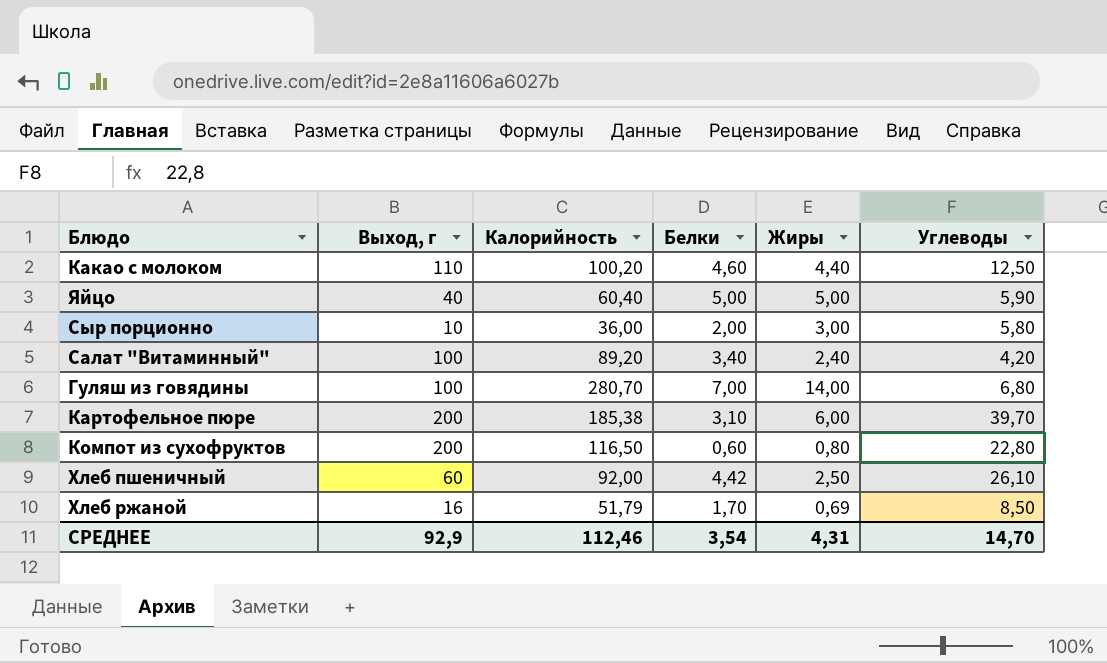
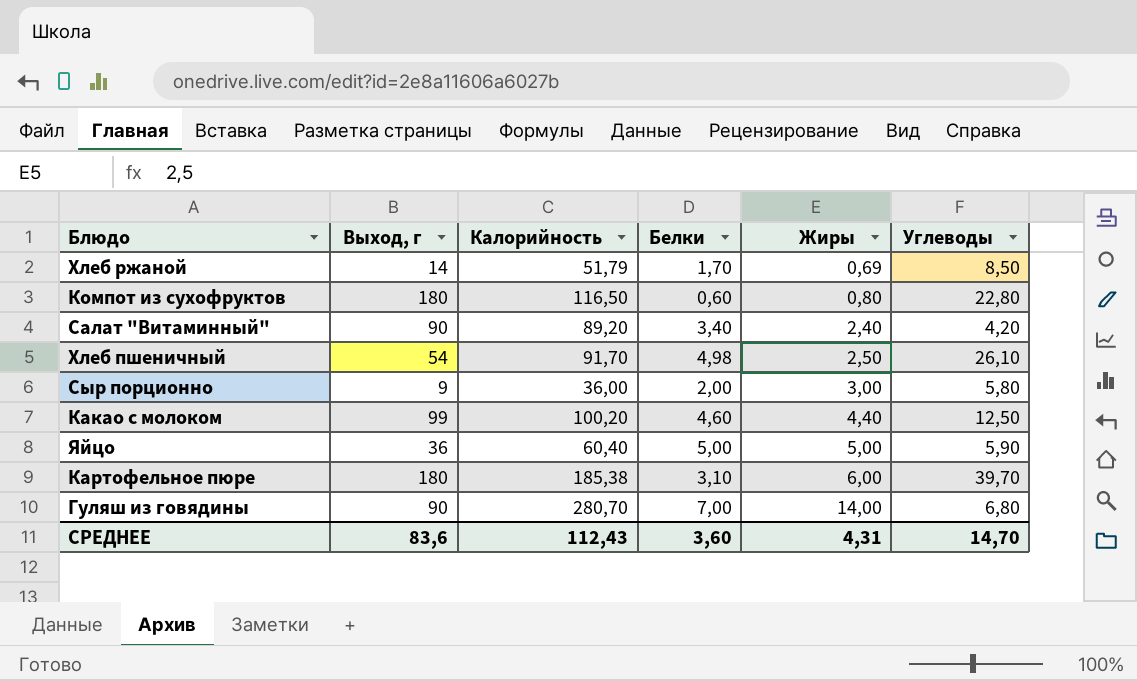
row order: none -> Жиры ascending
Хлеб ржаной | Выход, г: 16 -> 14
Компот из сухофруктов | Выход, г: 200 -> 180
Салат "Витаминный" | Выход, г: 100 -> 90
Хлеб пшеничный | Выход, г: 60 -> 54
Хлеб пшеничный | Калорийность: 92,00 -> 91,70
Хлеб пшеничный | Белки: 4,42 -> 4,98
Сыр порционно | Выход, г: 10 -> 9
Какао с молоком | Выход, г: 110 -> 99
Яйцо | Выход, г: 40 -> 36
Картофельное пюре | Выход, г: 200 -> 180
Гуляш из говядины | Выход, г: 100 -> 90
СРЕДНЕЕ | Выход, г: 92,9 -> 83,6
СРЕДНЕЕ | Калорийность: 112,46 -> 112,43
СРЕДНЕЕ | Белки: 3,54 -> 3,60

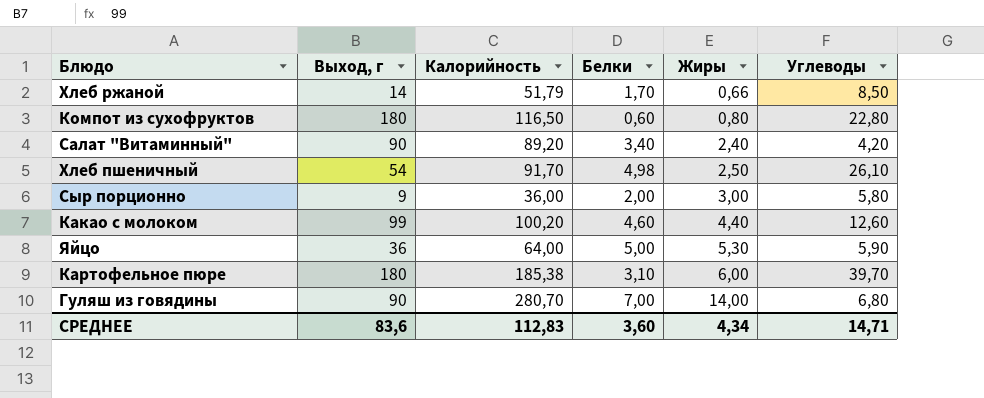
Хлеб ржаной | Жиры: 0,69 -> 0,66
Какао с молоком | Углеводы: 12,50 -> 12,60
Яйцо | Калорийность: 60,40 -> 64,00
Яйцо | Жиры: 5,00 -> 5,30
СРЕДНЕЕ | Калорийность: 112,43 -> 112,83
СРЕДНЕЕ | Жиры: 4,31 -> 4,34
СРЕДНЕЕ | Углеводы: 14,70 -> 14,71

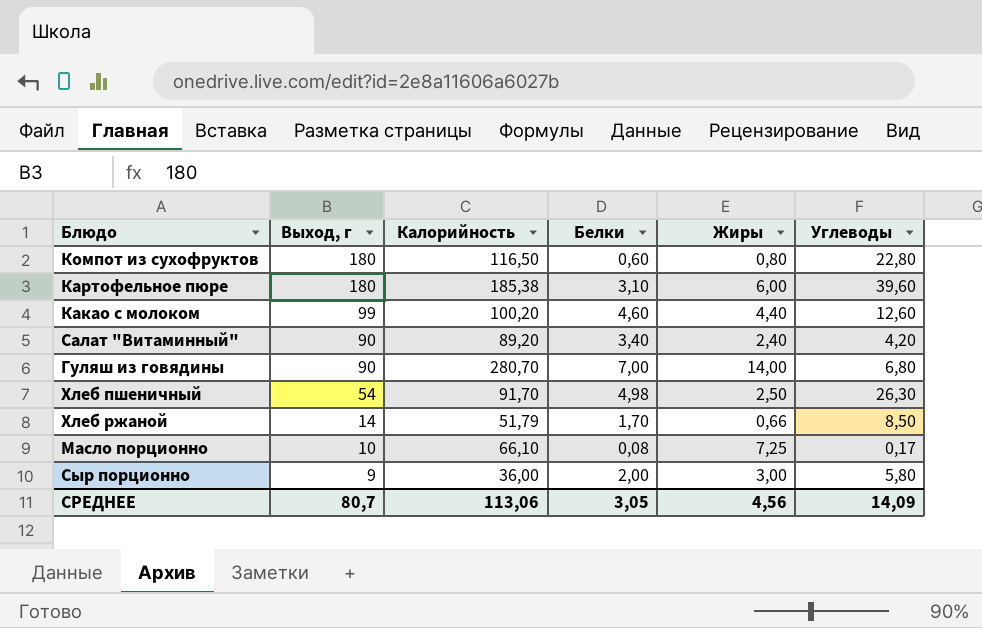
row order: Жиры ascending -> Выход, г descending
row Яйцо: 36 | 64,00 | 5,00 | 5,30 | 5,90 -> none
Картофельное пюре | Углеводы: 39,70 -> 39,60
Хлеб пшеничный | Углеводы: 26,10 -> 26,30
row Масло порционно: none -> 10 | 66,10 | 0,08 | 7,25 | 0,17
СРЕДНЕЕ | Выход, г: 83,6 -> 80,7
СРЕДНЕЕ | Калорийность: 112,83 -> 113,06
СРЕДНЕЕ | Белки: 3,60 -> 3,05
СРЕДНЕЕ | Жиры: 4,34 -> 4,56
СРЕДНЕЕ | Углеводы: 14,71 -> 14,09

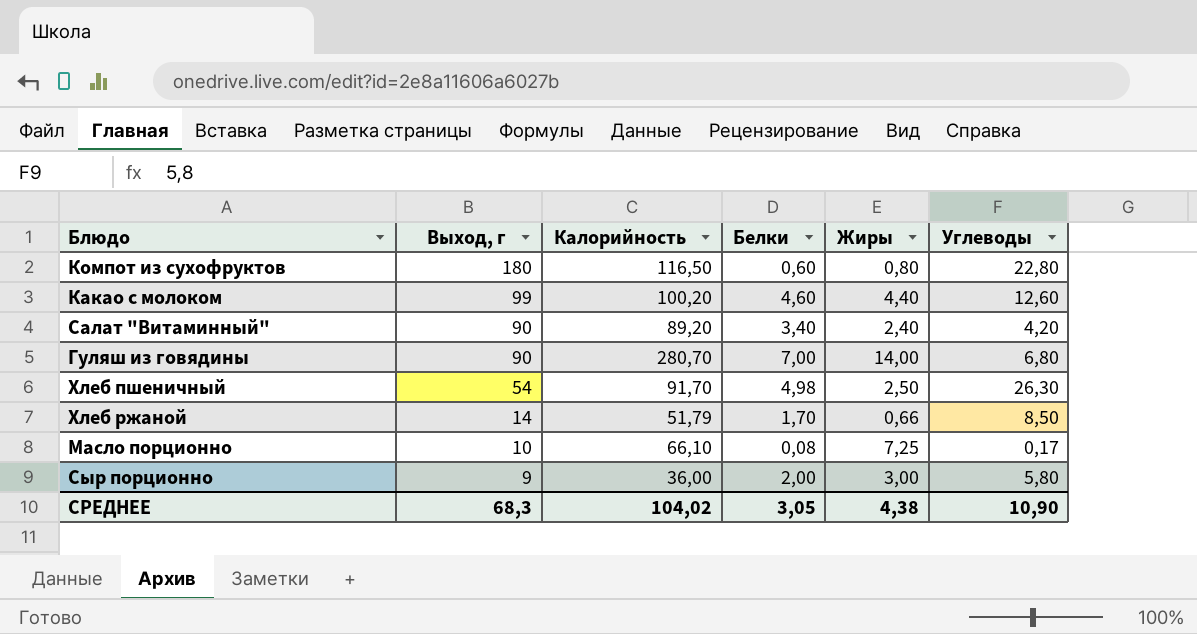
row Картофельное пюре: 180 | 185,38 | 3,10 | 6,00 | 39,60 -> none
СРЕДНЕЕ | Выход, г: 80,7 -> 68,3
СРЕДНЕЕ | Калорийность: 113,06 -> 104,02
СРЕДНЕЕ | Жиры: 4,56 -> 4,38
СРЕДНЕЕ | Углеводы: 14,09 -> 10,90

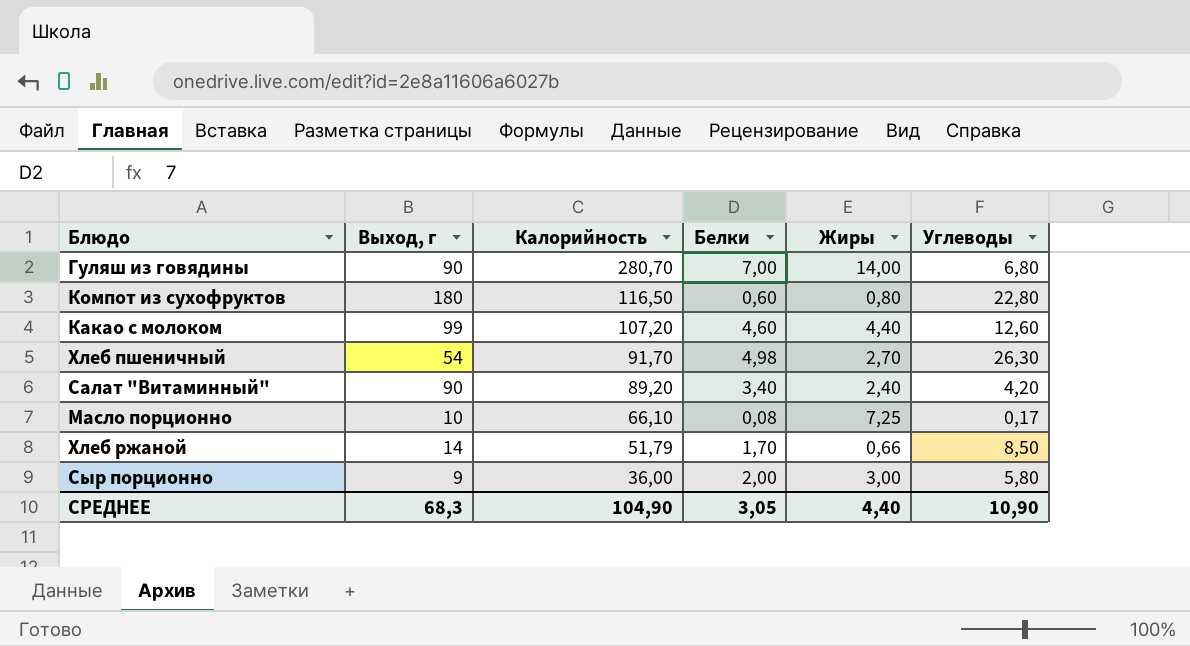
row order: Выход, г descending -> Калорийность descending
Какао с молоком | Калорийность: 100,20 -> 107,20
Хлеб пшеничный | Жиры: 2,50 -> 2,70
СРЕДНЕЕ | Калорийность: 104,02 -> 104,90
СРЕДНЕЕ | Жиры: 4,38 -> 4,40

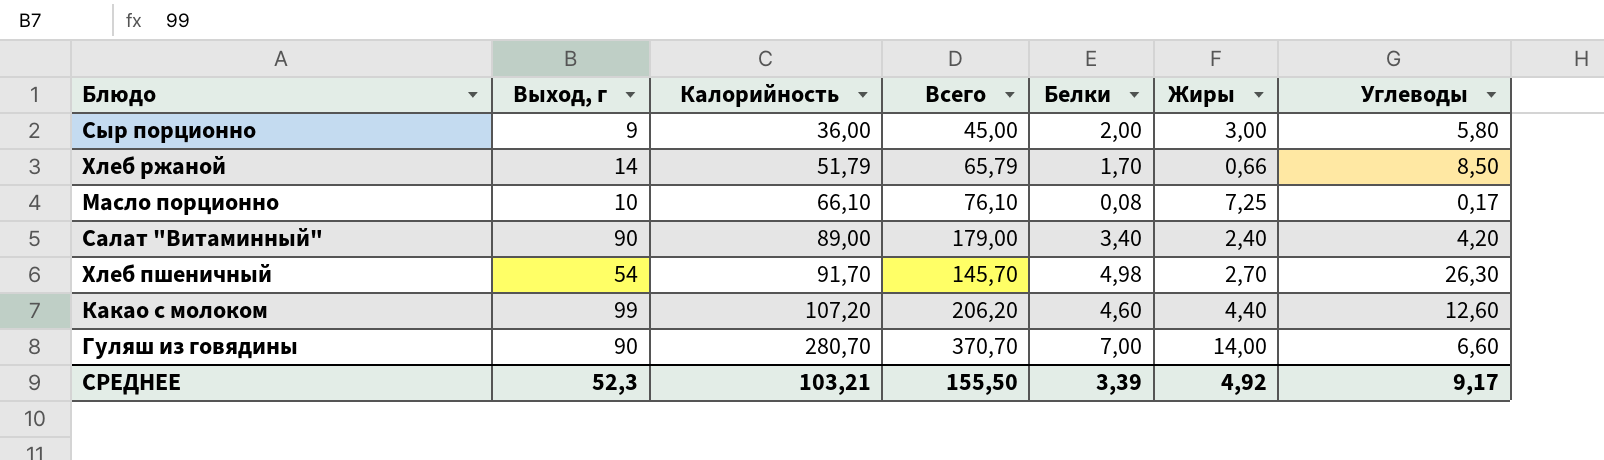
row order: Калорийность descending -> Калорийность ascending
column Всего | formula: none -> [Выход, г] + [Калорийность]
row Компот из сухофруктов: 180 | 116,50 | 0,60 | 0,80 | 22,80 -> none
Салат "Витаминный" | Калорийность: 89,20 -> 89,00
Гуляш из говядины | Углеводы: 6,80 -> 6,60
СРЕДНЕЕ | Выход, г: 68,3 -> 52,3
СРЕДНЕЕ | Калорийность: 104,90 -> 103,21
СРЕДНЕЕ | Белки: 3,05 -> 3,39
СРЕДНЕЕ | Жиры: 4,40 -> 4,92
СРЕДНЕЕ | Углеводы: 10,90 -> 9,17

